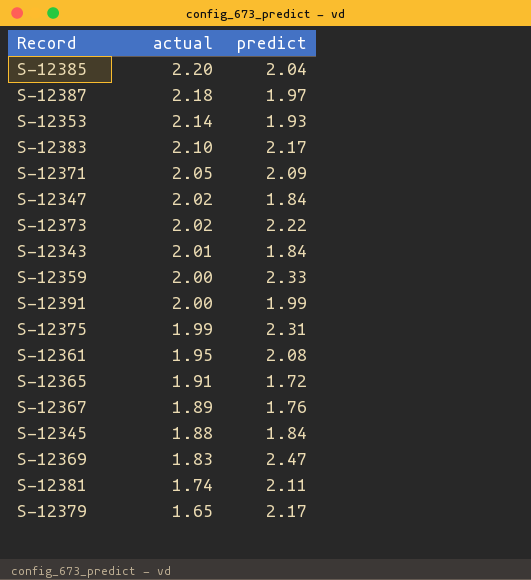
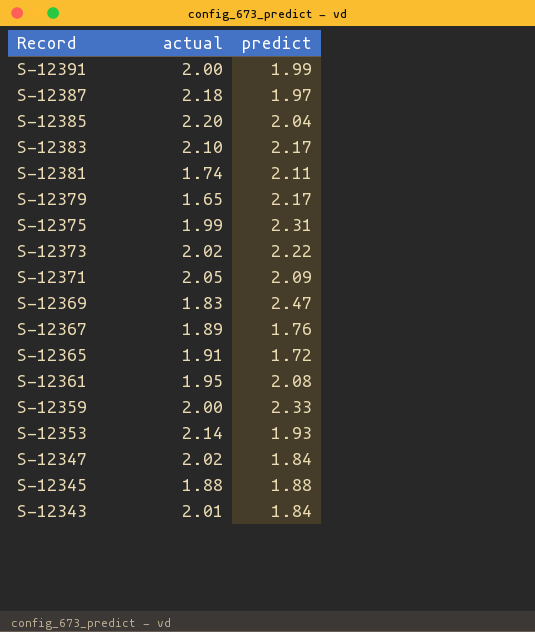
row order: actual descending -> Record descending
S-12345 | predict: 1.84 -> 1.88

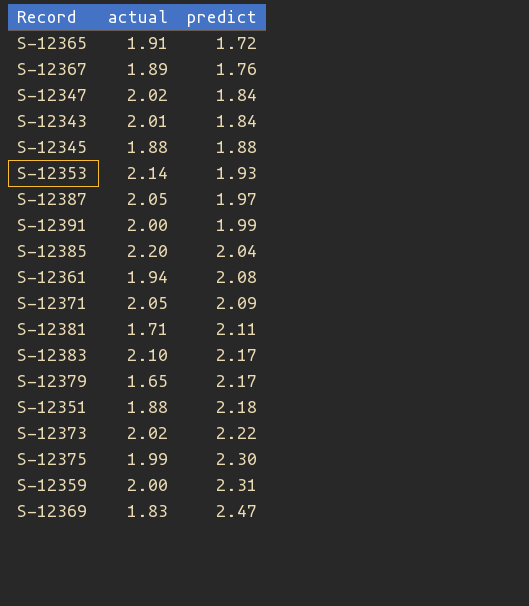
row order: Record descending -> predict ascending
S-12387 | actual: 2.18 -> 2.05
S-12361 | actual: 1.95 -> 1.94
S-12381 | actual: 1.74 -> 1.71
row S-12351: none -> 1.88 | 2.18
S-12375 | predict: 2.31 -> 2.30
S-12359 | predict: 2.33 -> 2.31

